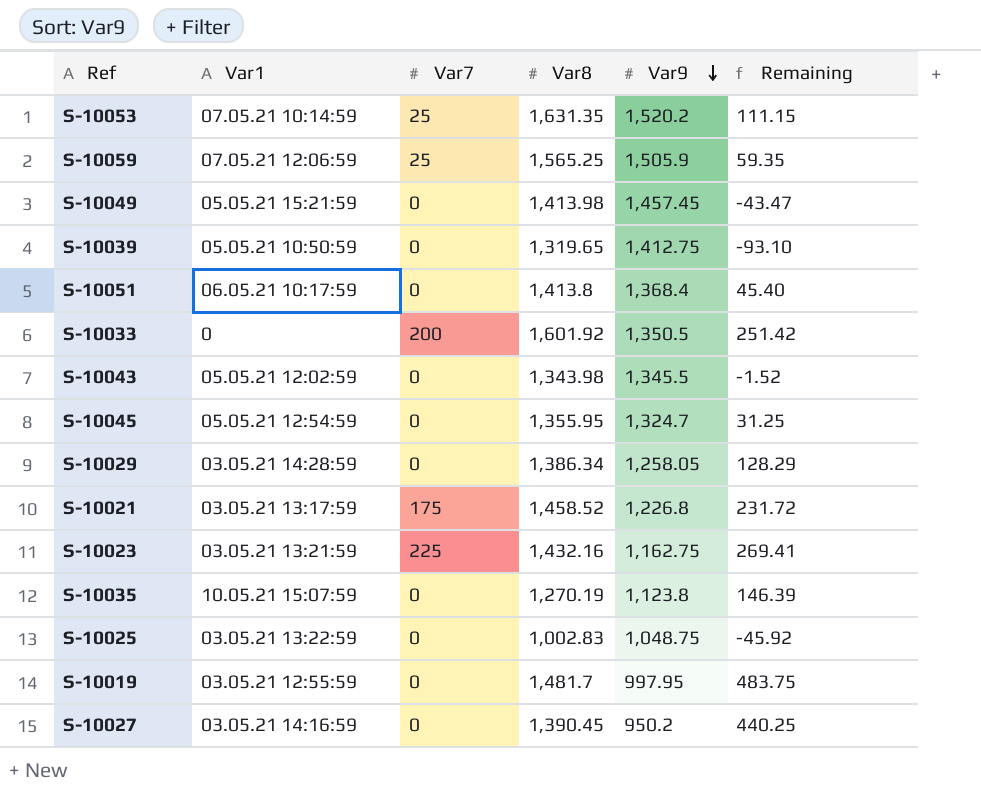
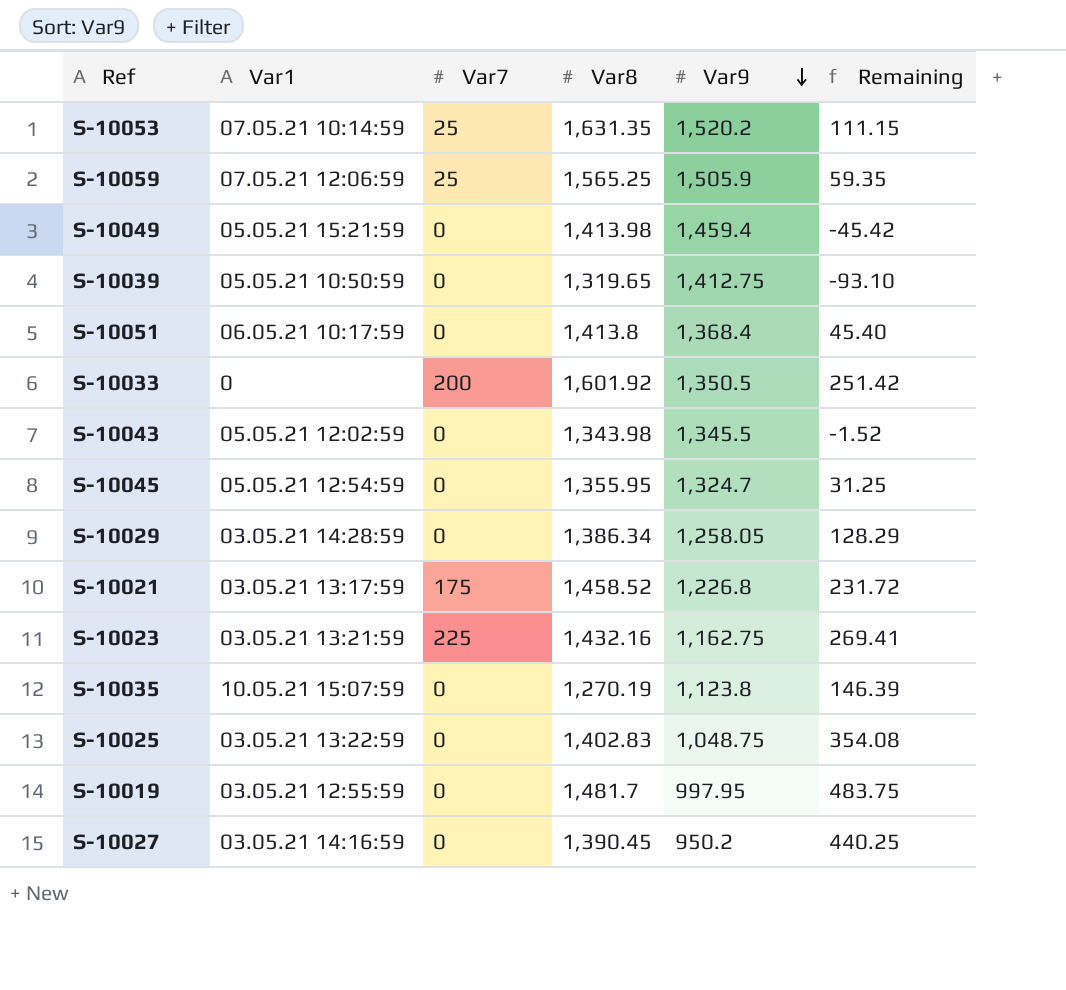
S-10049 | Var9: 1,457.45 -> 1,459.4
S-10049 | Remaining: -43.47 -> -45.42
S-10025 | Var8: 1,002.83 -> 1,402.83
S-10025 | Remaining: -45.92 -> 354.08

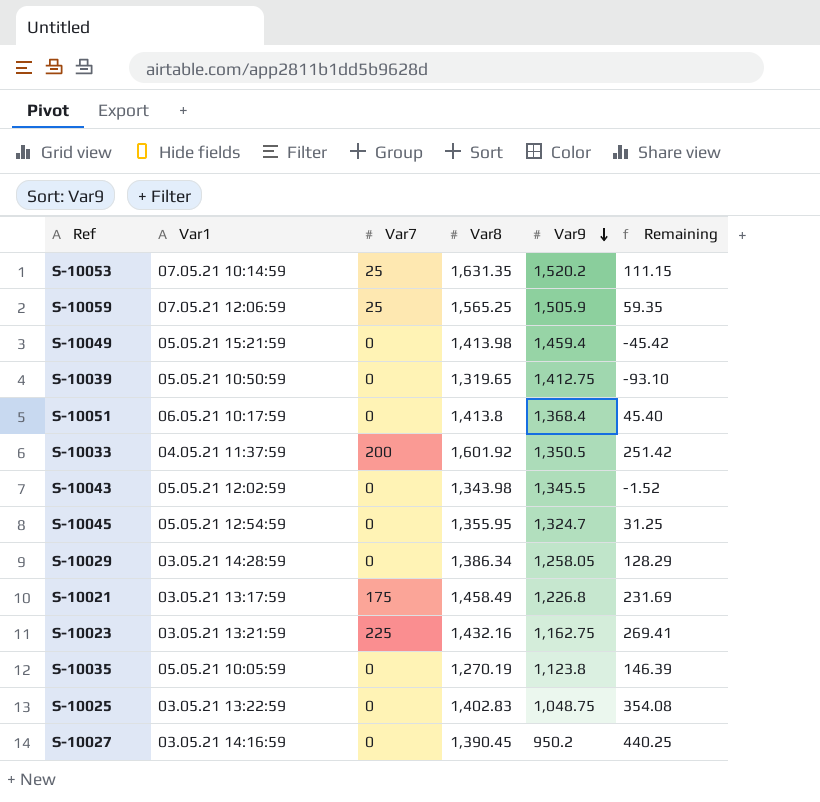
row S-10019: 03.05.21 12:55:59 | 0 | 1,481.7 | 997.95 | 483.75 -> none
S-10033 | Var1: 0 -> 04.05.21 11:37:59
S-10021 | Var8: 1,458.52 -> 1,458.49
S-10021 | Remaining: 231.72 -> 231.69
S-10035 | Var1: 10.05.21 15:07:59 -> 05.05.21 10:05:59

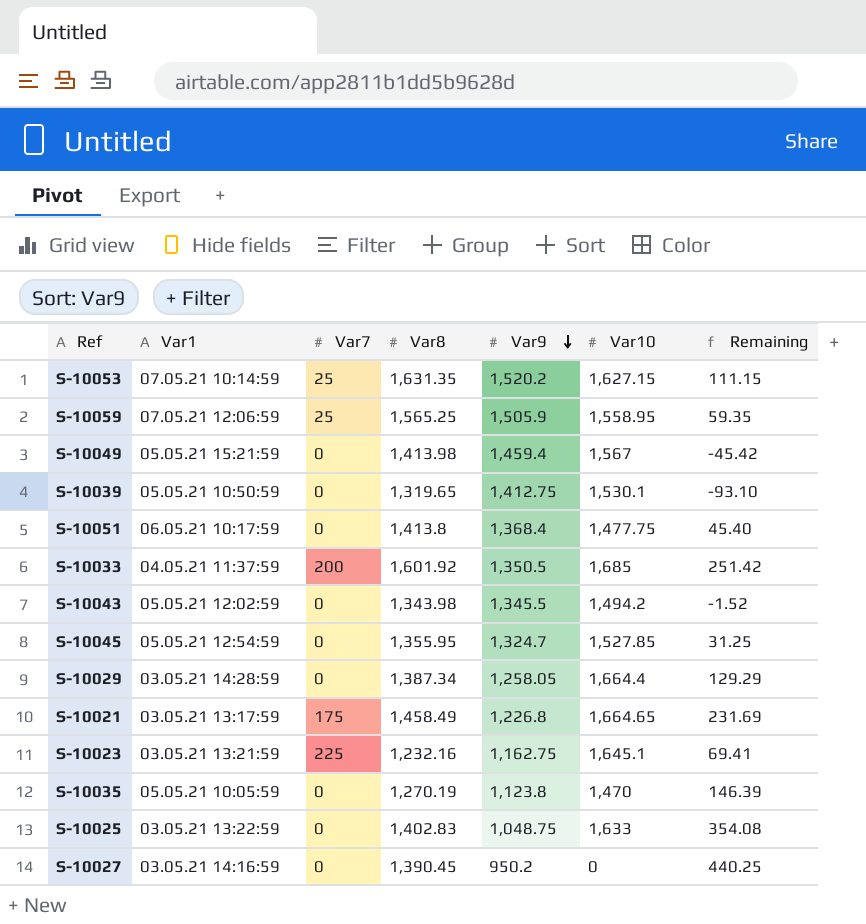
column Var10 | position: none -> 6
S-10029 | Var8: 1,386.34 -> 1,387.34
S-10029 | Remaining: 128.29 -> 129.29
S-10023 | Var8: 1,432.16 -> 1,232.16
S-10023 | Remaining: 269.41 -> 69.41

